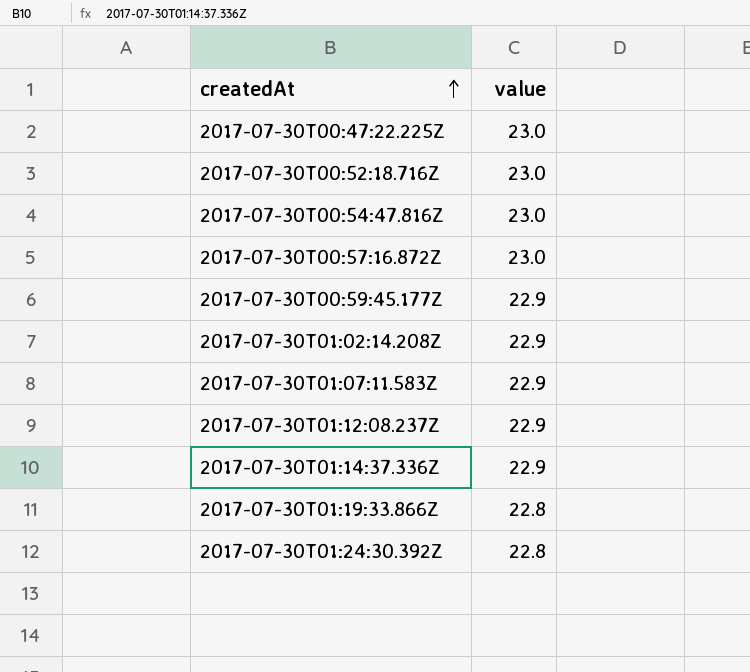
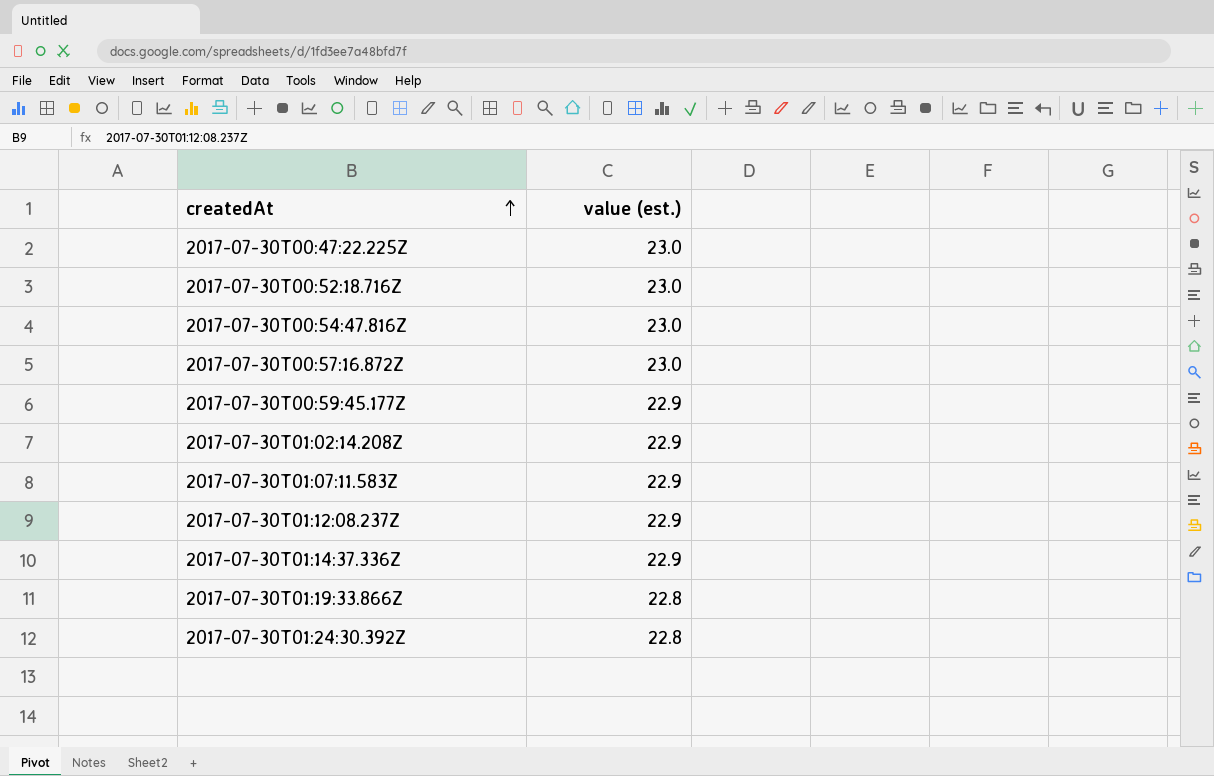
column name: value -> value (est.)

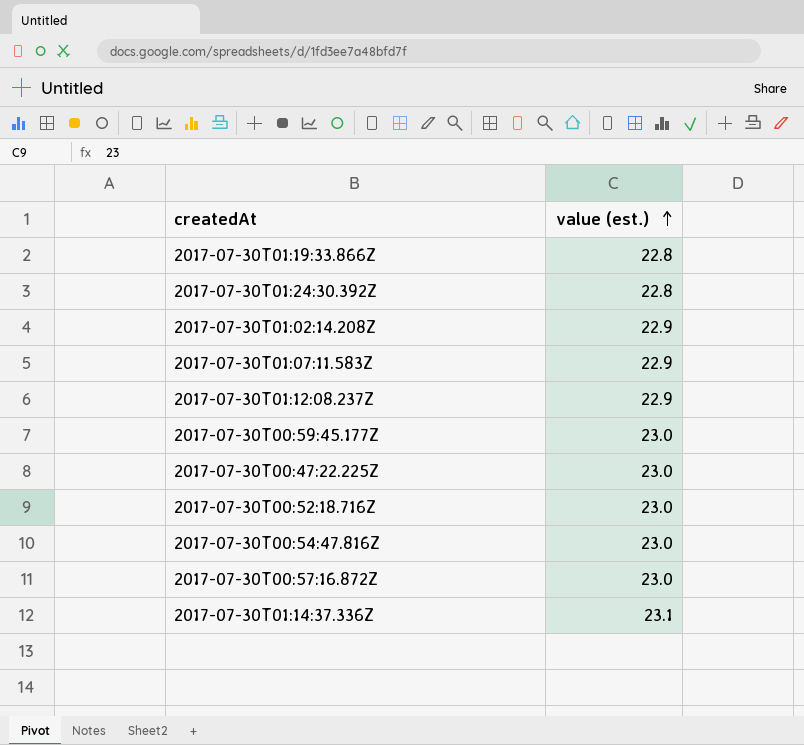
row order: createdAt ascending -> value (est.) ascending
2017-07-30T00:59:45.177Z | value (est.): 22.9 -> 23.0
2017-07-30T01:14:37.336Z | value (est.): 22.9 -> 23.1

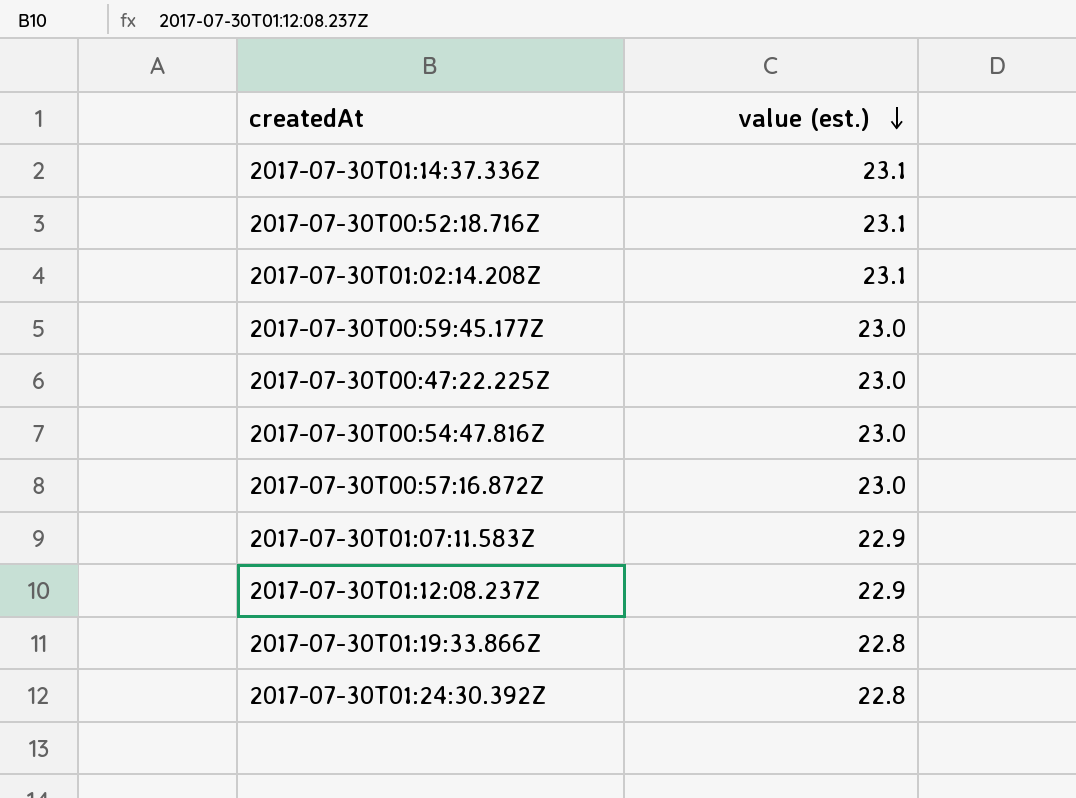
row order: value (est.) ascending -> value (est.) descending
2017-07-30T00:52:18.716Z | value (est.): 23.0 -> 23.1
2017-07-30T01:02:14.208Z | value (est.): 22.9 -> 23.1

